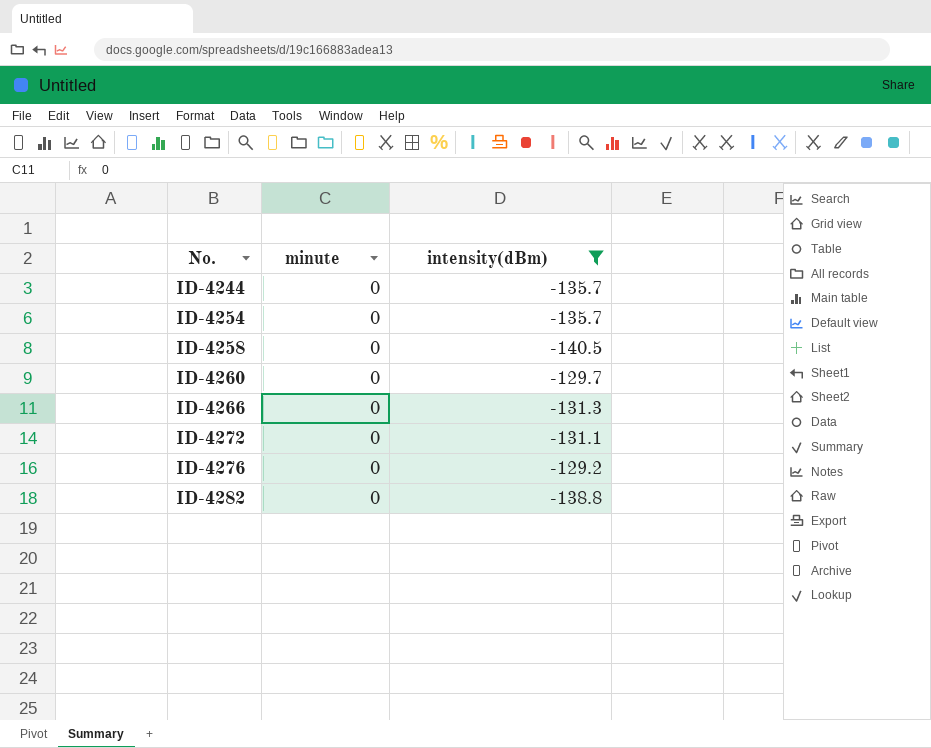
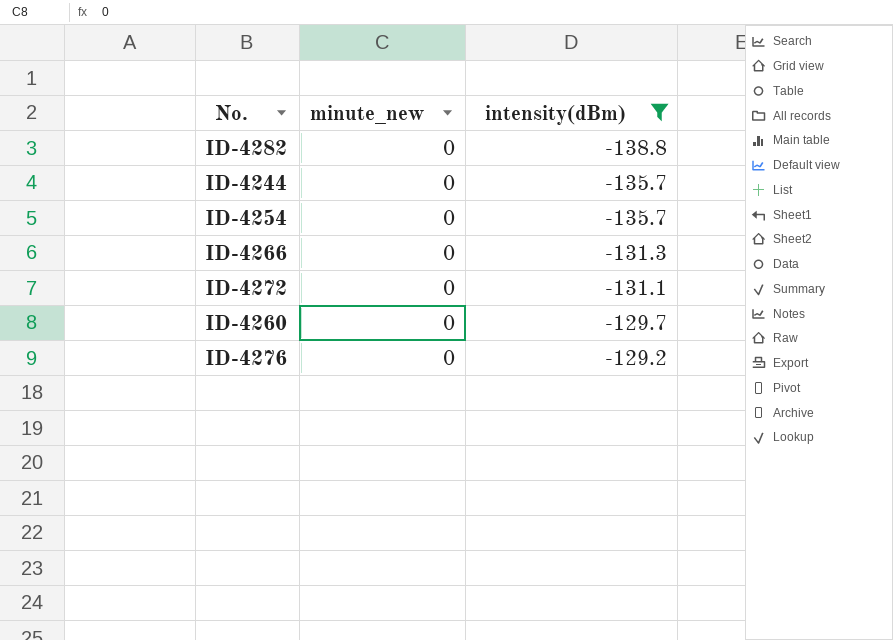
row order: No. ascending -> intensity(dBm) ascending
column name: minute -> minute_new
row ID-4258: 0 | -140.5 -> none

